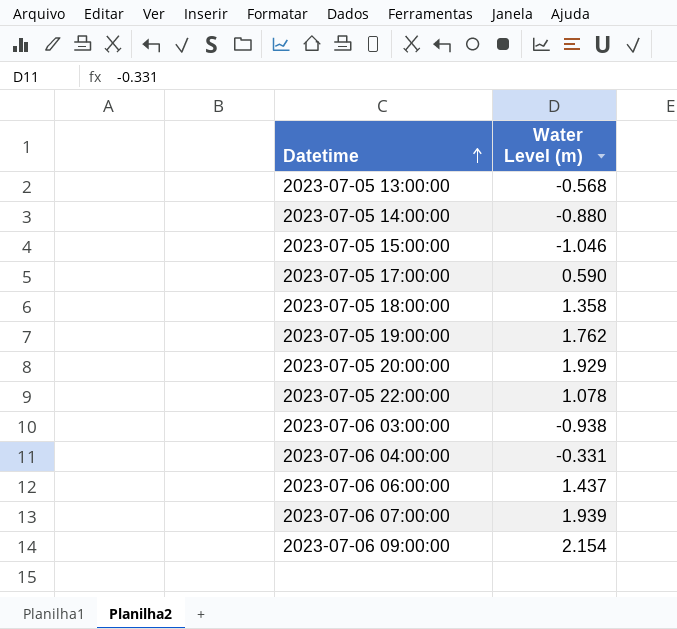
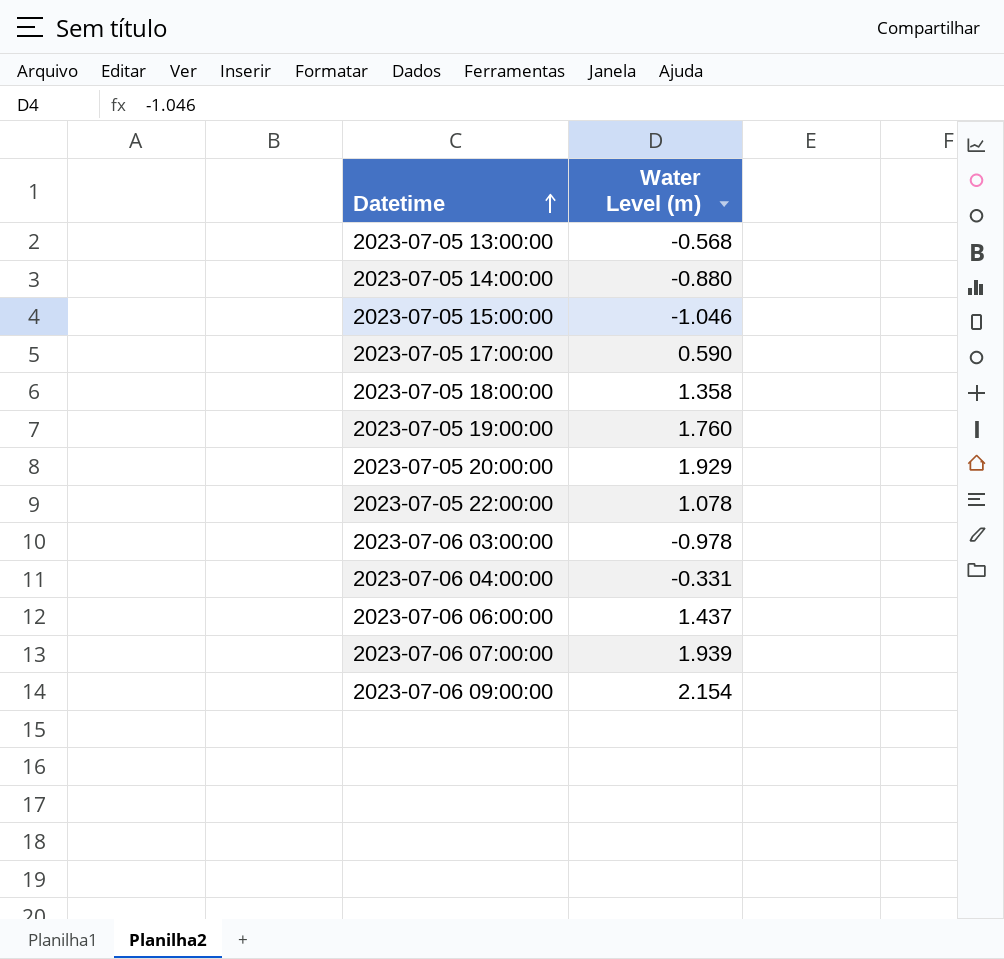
2023-07-05 19:00:00 | Water Level (m): 1.762 -> 1.760
2023-07-06 03:00:00 | Water Level (m): -0.938 -> -0.978

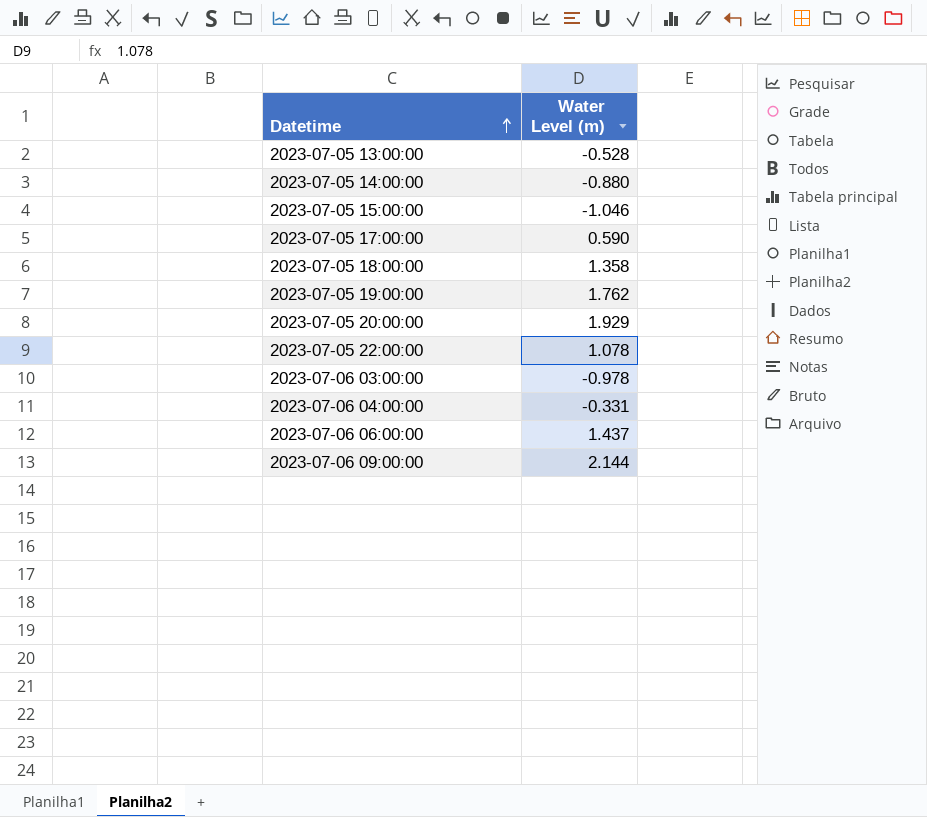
row 2023-07-06 07:00:00: 1.939 -> none
2023-07-05 13:00:00 | Water Level (m): -0.568 -> -0.528
2023-07-05 19:00:00 | Water Level (m): 1.760 -> 1.762
2023-07-06 09:00:00 | Water Level (m): 2.154 -> 2.144

